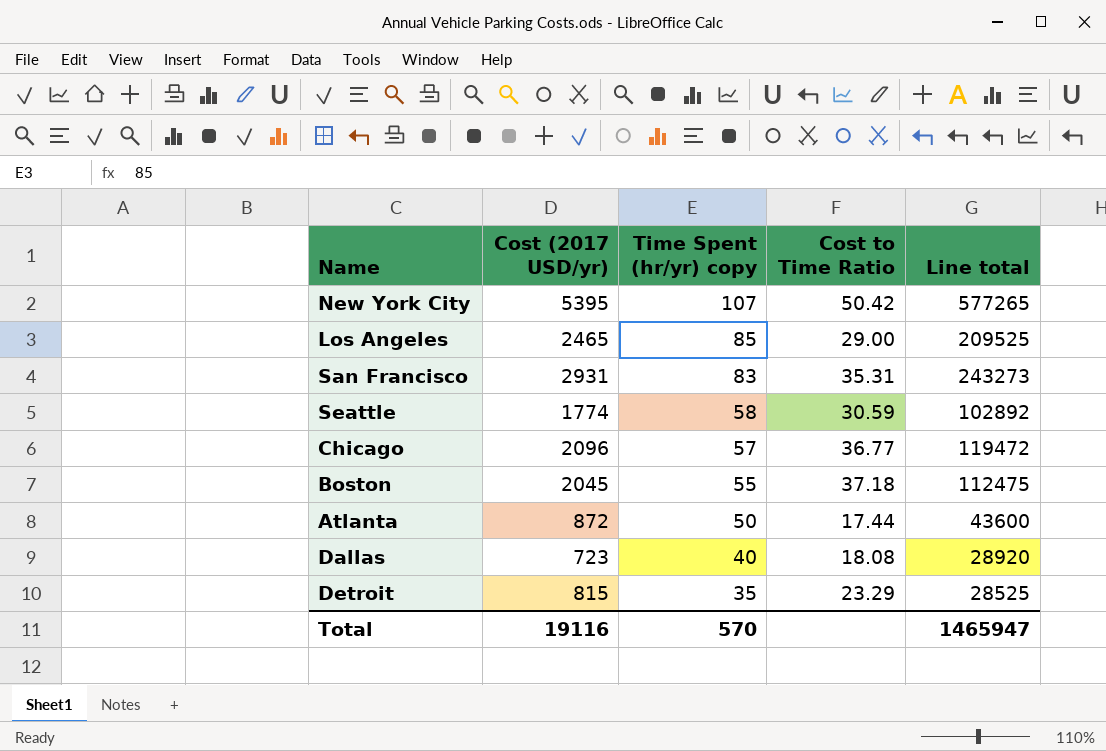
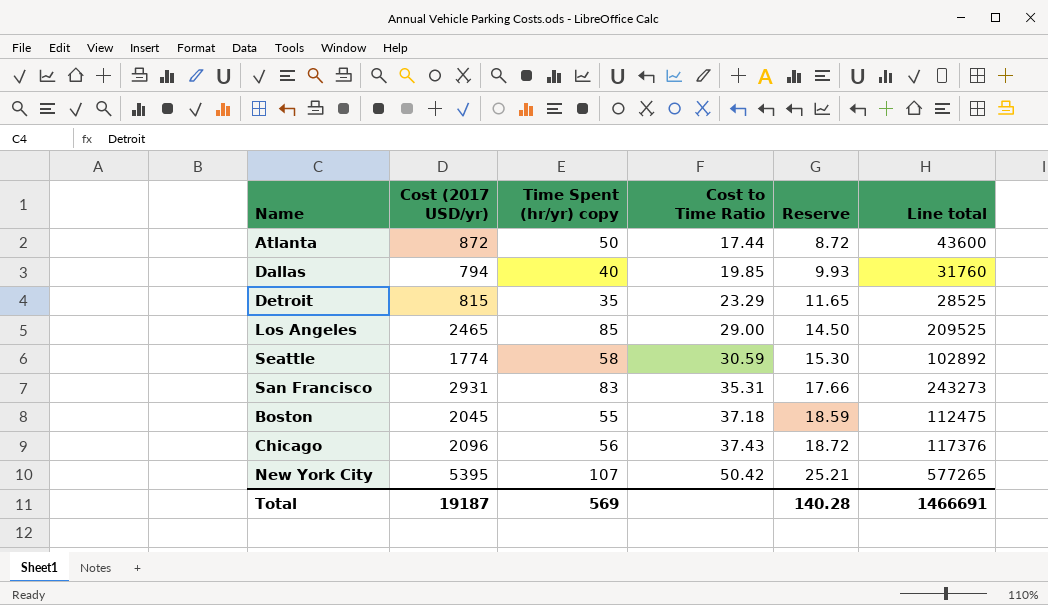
row order: Time Spent (hr/yr) copy descending -> Cost to Time Ratio ascending
column Reserve | formula: none -> [Cost to Time Ratio] * 0.5
Dallas | Cost (2017 USD/yr): 723 -> 794
Dallas | Cost to Time Ratio: 18.08 -> 19.85
Dallas | Line total: 28920 -> 31760
Chicago | Time Spent (hr/yr) copy: 57 -> 56
Chicago | Cost to Time Ratio: 36.77 -> 37.43
Chicago | Line total: 119472 -> 117376
Total | Cost (2017 USD/yr): 19116 -> 19187
Total | Time Spent (hr/yr) copy: 570 -> 569
Total | Line total: 1465947 -> 1466691

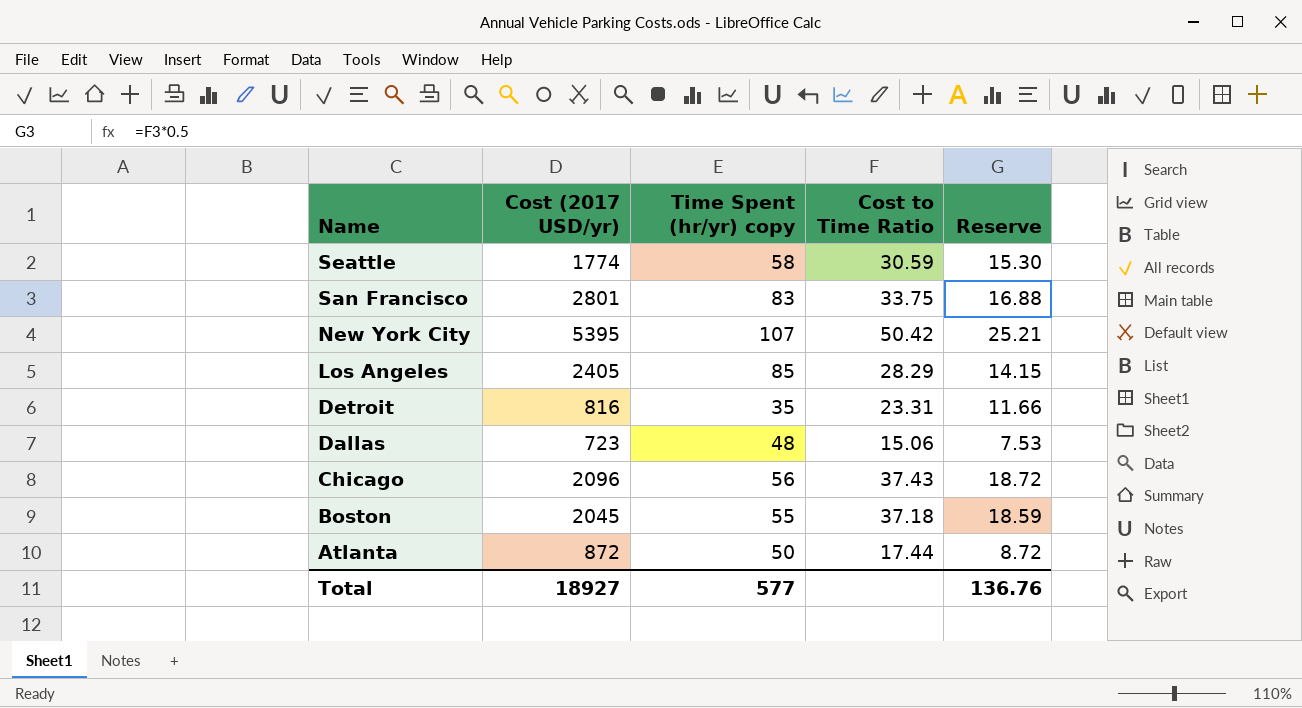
row order: Cost to Time Ratio ascending -> Name descending
column Line total | formula: [Cost (2017 USD/yr)] * [Time Spent (hr/yr) copy] -> none
San Francisco | Cost (2017 USD/yr): 2931 -> 2801
San Francisco | Cost to Time Ratio: 35.31 -> 33.75
San Francisco | Reserve: 17.66 -> 16.88
Los Angeles | Cost (2017 USD/yr): 2465 -> 2405
Los Angeles | Cost to Time Ratio: 29.00 -> 28.29
Los Angeles | Reserve: 14.50 -> 14.15
Detroit | Cost (2017 USD/yr): 815 -> 816
Detroit | Cost to Time Ratio: 23.29 -> 23.31
Detroit | Reserve: 11.65 -> 11.66
Dallas | Cost (2017 USD/yr): 794 -> 723
Dallas | Time Spent (hr/yr) copy: 40 -> 48
Dallas | Cost to Time Ratio: 19.85 -> 15.06
Dallas | Reserve: 9.93 -> 7.53
Total | Cost (2017 USD/yr): 19187 -> 18927
Total | Time Spent (hr/yr) copy: 569 -> 577
Total | Reserve: 140.28 -> 136.76

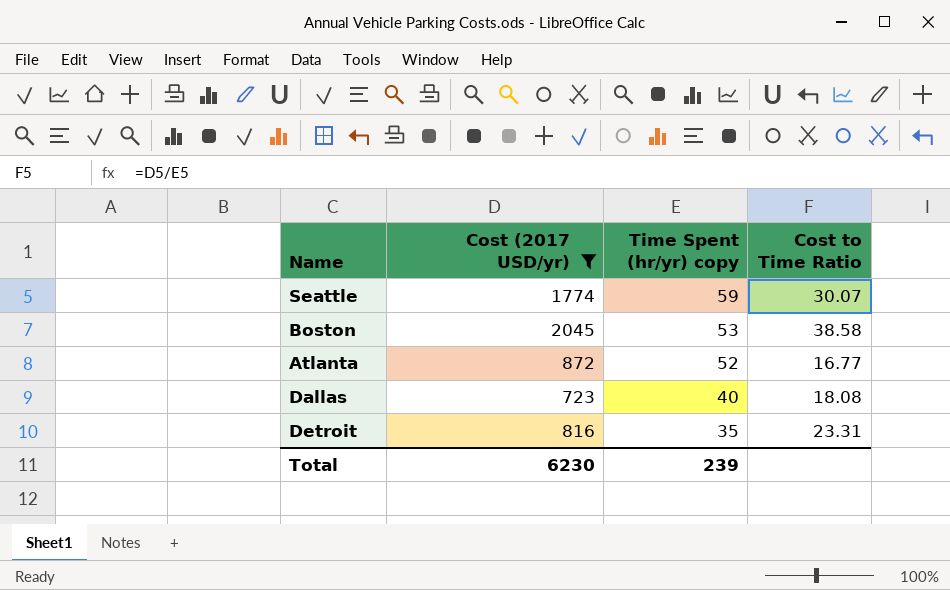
filter: none -> Cost (2017 USD/yr) <= 2045
row order: Name descending -> Time Spent (hr/yr) copy descending
column Reserve | formula: [Cost to Time Ratio] * 0.5 -> none
Seattle | Time Spent (hr/yr) copy: 58 -> 59
Seattle | Cost to Time Ratio: 30.59 -> 30.07
Boston | Time Spent (hr/yr) copy: 55 -> 53
Boston | Cost to Time Ratio: 37.18 -> 38.58
Atlanta | Time Spent (hr/yr) copy: 50 -> 52
Atlanta | Cost to Time Ratio: 17.44 -> 16.77
Dallas | Time Spent (hr/yr) copy: 48 -> 40
Dallas | Cost to Time Ratio: 15.06 -> 18.08
Total | Cost (2017 USD/yr): 18927 -> 6230
Total | Time Spent (hr/yr) copy: 577 -> 239

